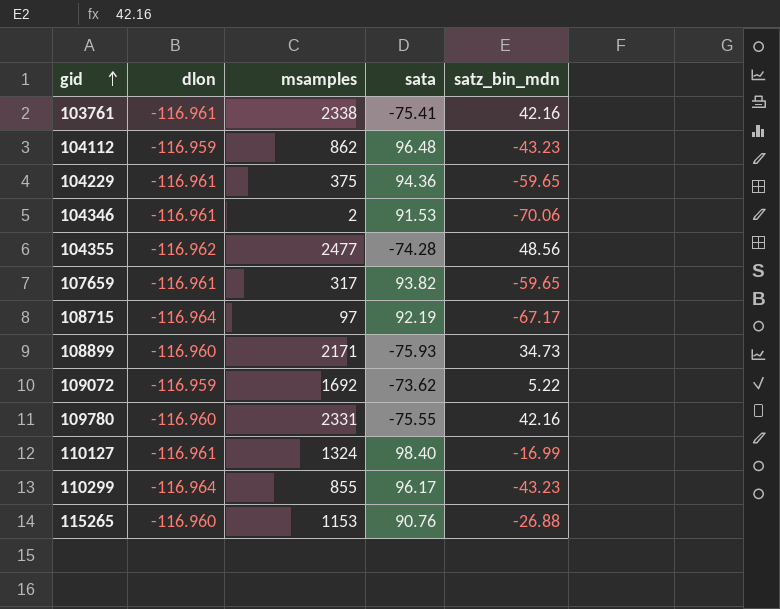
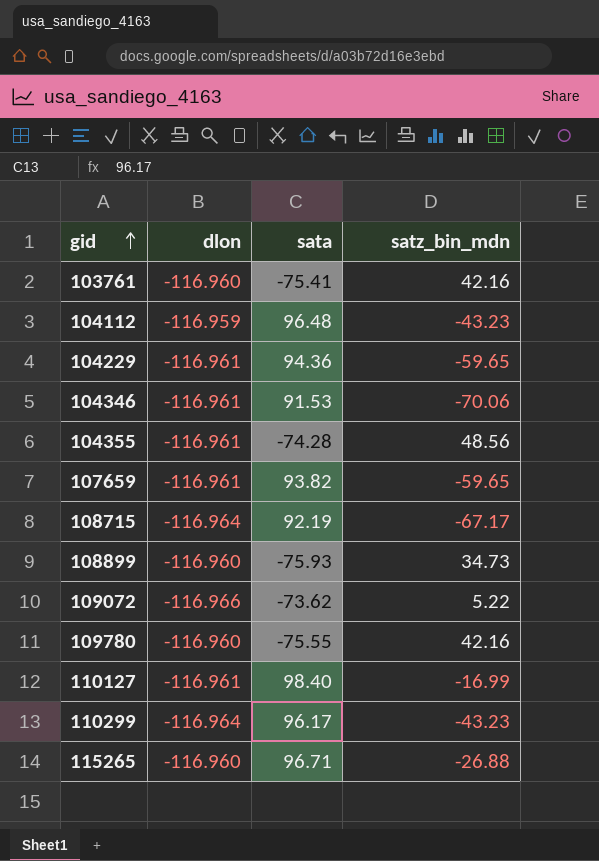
column msamples | position: 3 -> none
103761 | dlon: -116.961 -> -116.960
104355 | dlon: -116.962 -> -116.961
109072 | dlon: -116.959 -> -116.966
115265 | sata: 90.76 -> 96.71

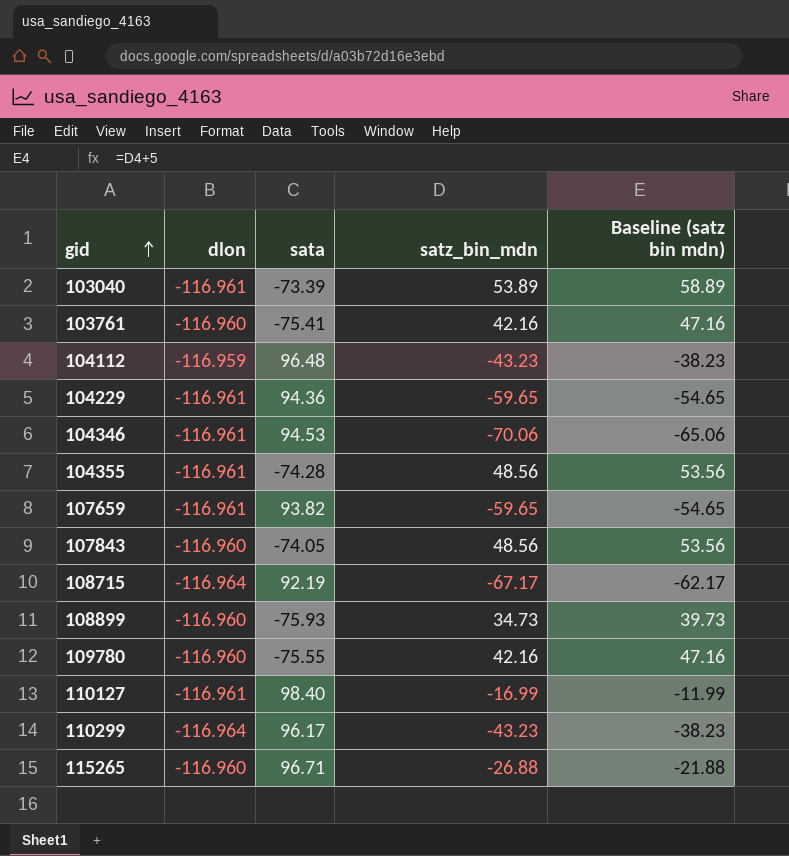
column Baseline (satz bin mdn) | formula: none -> [satz_bin_mdn] + 5
row 109072: -116.966 | -73.62 | 5.22 -> none
row 103040: none -> -116.961 | -73.39 | 53.89 | 58.89
104346 | sata: 91.53 -> 94.53
row 107843: none -> -116.960 | -74.05 | 48.56 | 53.56

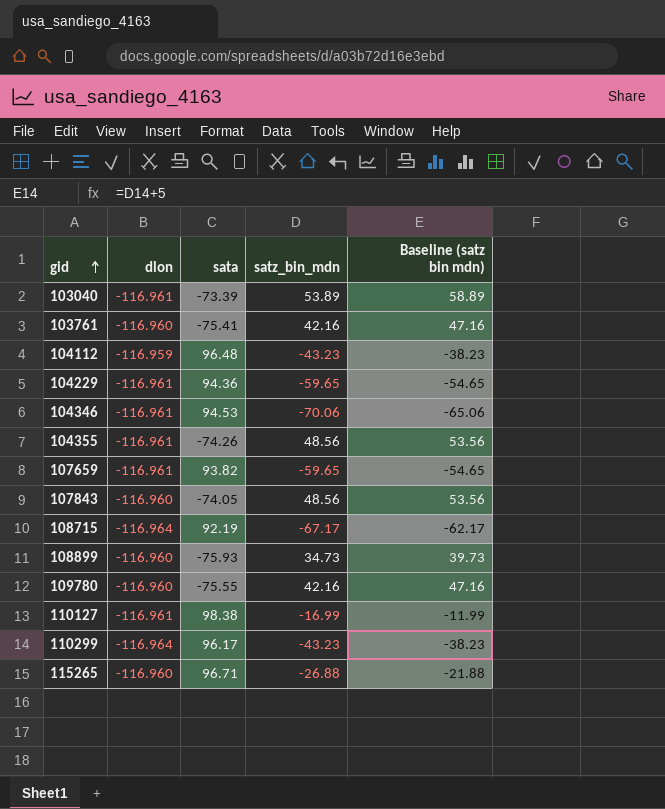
104355 | sata: -74.28 -> -74.26
110127 | sata: 98.40 -> 98.38

